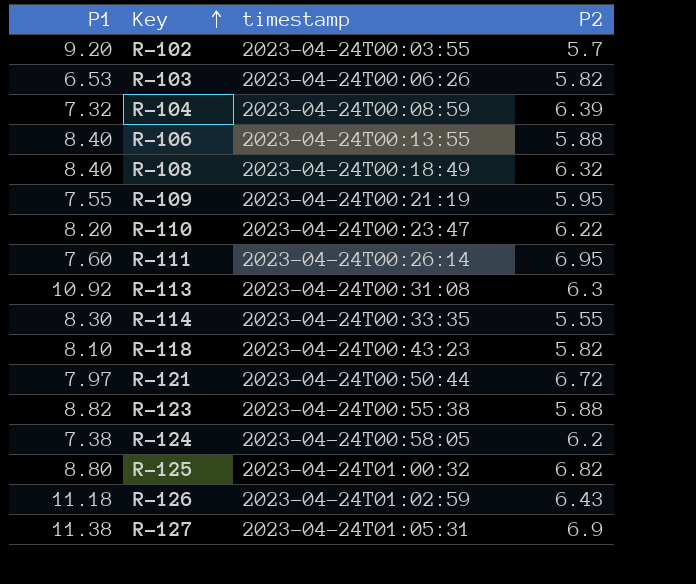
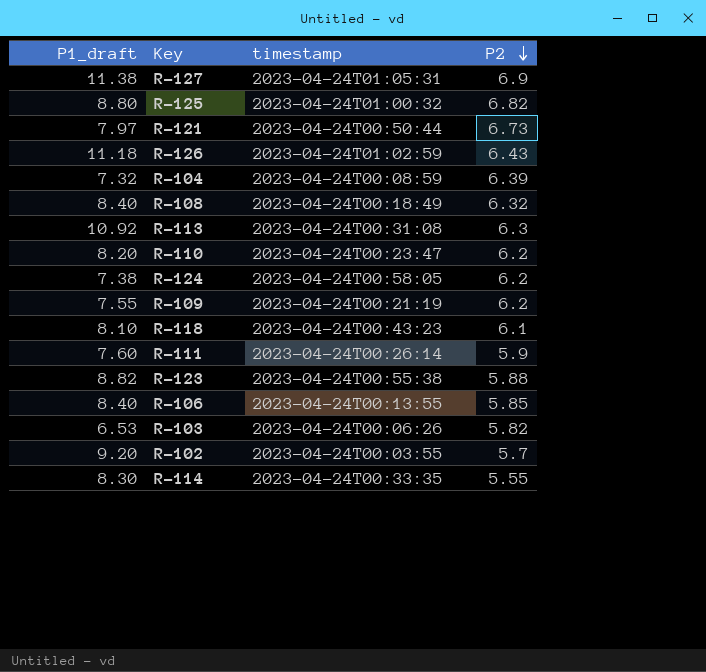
row order: Key ascending -> P2 descending
column name: P1 -> P1_draft
R-121 | P2: 6.72 -> 6.73
R-110 | P2: 6.22 -> 6.2
R-109 | P2: 5.95 -> 6.2
R-118 | P2: 5.82 -> 6.1
R-111 | P2: 6.95 -> 5.9
R-106 | P2: 5.88 -> 5.85

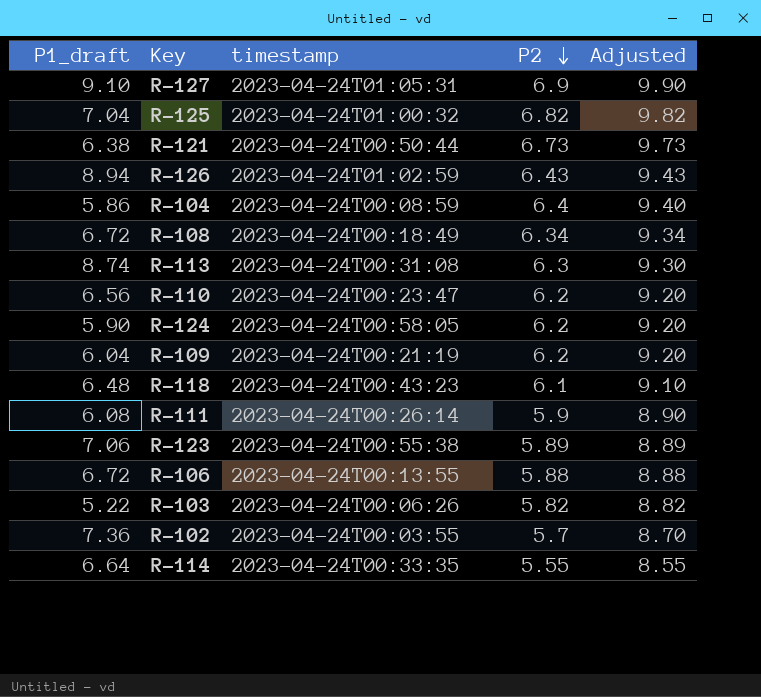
column Adjusted | formula: none -> [P2] + 3
R-127 | P1_draft: 11.38 -> 9.10
R-125 | P1_draft: 8.80 -> 7.04
R-121 | P1_draft: 7.97 -> 6.38
R-126 | P1_draft: 11.18 -> 8.94
R-104 | P1_draft: 7.32 -> 5.86
R-104 | P2: 6.39 -> 6.4
R-108 | P1_draft: 8.40 -> 6.72
R-108 | P2: 6.32 -> 6.34
R-113 | P1_draft: 10.92 -> 8.74
R-110 | P1_draft: 8.20 -> 6.56
R-124 | P1_draft: 7.38 -> 5.90
R-109 | P1_draft: 7.55 -> 6.04
R-118 | P1_draft: 8.10 -> 6.48
R-111 | P1_draft: 7.60 -> 6.08
R-123 | P1_draft: 8.82 -> 7.06
R-123 | P2: 5.88 -> 5.89
R-106 | P1_draft: 8.40 -> 6.72
R-106 | P2: 5.85 -> 5.88
R-103 | P1_draft: 6.53 -> 5.22
R-102 | P1_draft: 9.20 -> 7.36
R-114 | P1_draft: 8.30 -> 6.64

